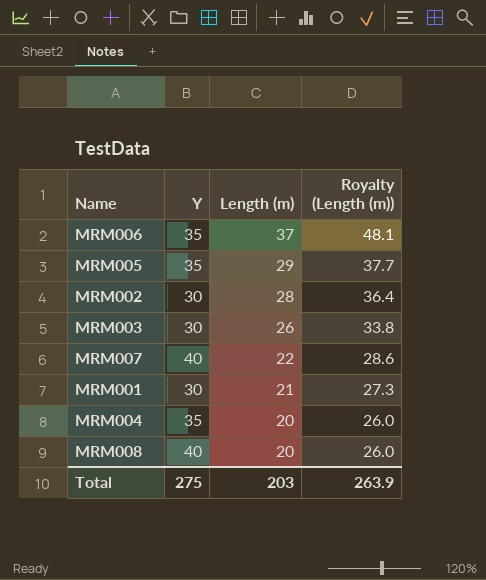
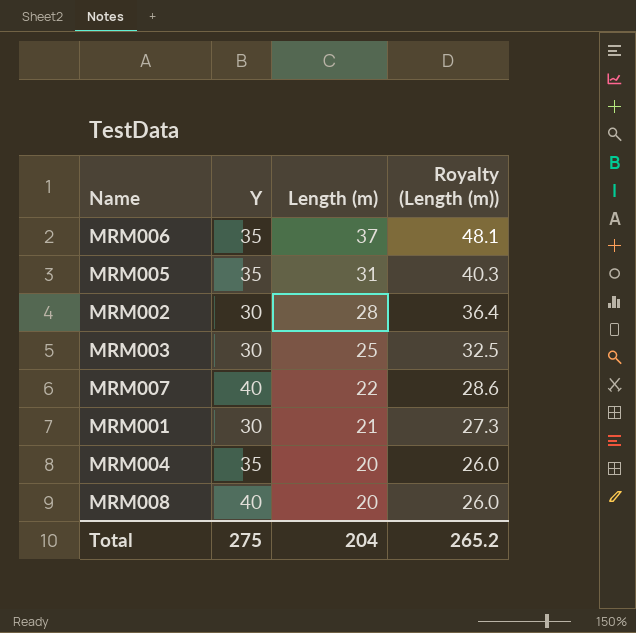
MRM005 | Length (m): 29 -> 31
MRM005 | Royalty (Length (m)): 37.7 -> 40.3
MRM003 | Length (m): 26 -> 25
MRM003 | Royalty (Length (m)): 33.8 -> 32.5
Total | Length (m): 203 -> 204
Total | Royalty (Length (m)): 263.9 -> 265.2

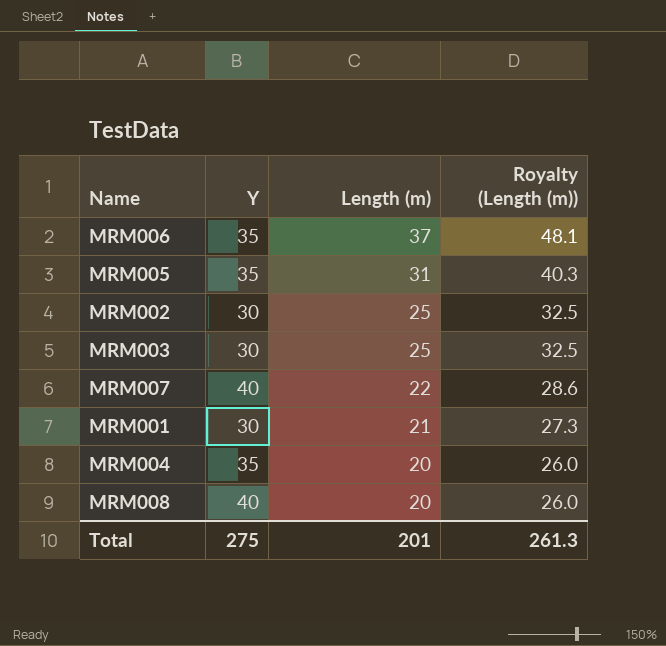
MRM002 | Length (m): 28 -> 25
MRM002 | Royalty (Length (m)): 36.4 -> 32.5
Total | Length (m): 204 -> 201
Total | Royalty (Length (m)): 265.2 -> 261.3

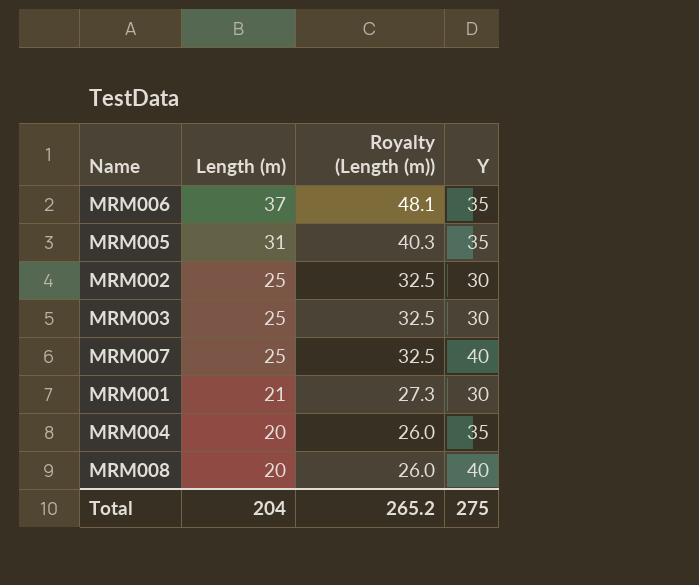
column Y | position: 2 -> 4
MRM007 | Length (m): 22 -> 25
MRM007 | Royalty (Length (m)): 28.6 -> 32.5
Total | Length (m): 201 -> 204
Total | Royalty (Length (m)): 261.3 -> 265.2

